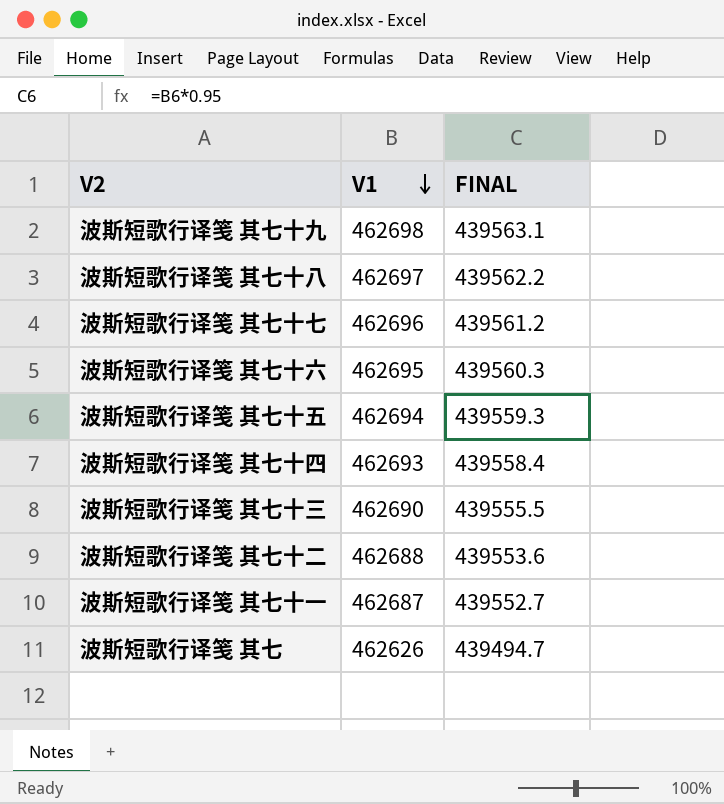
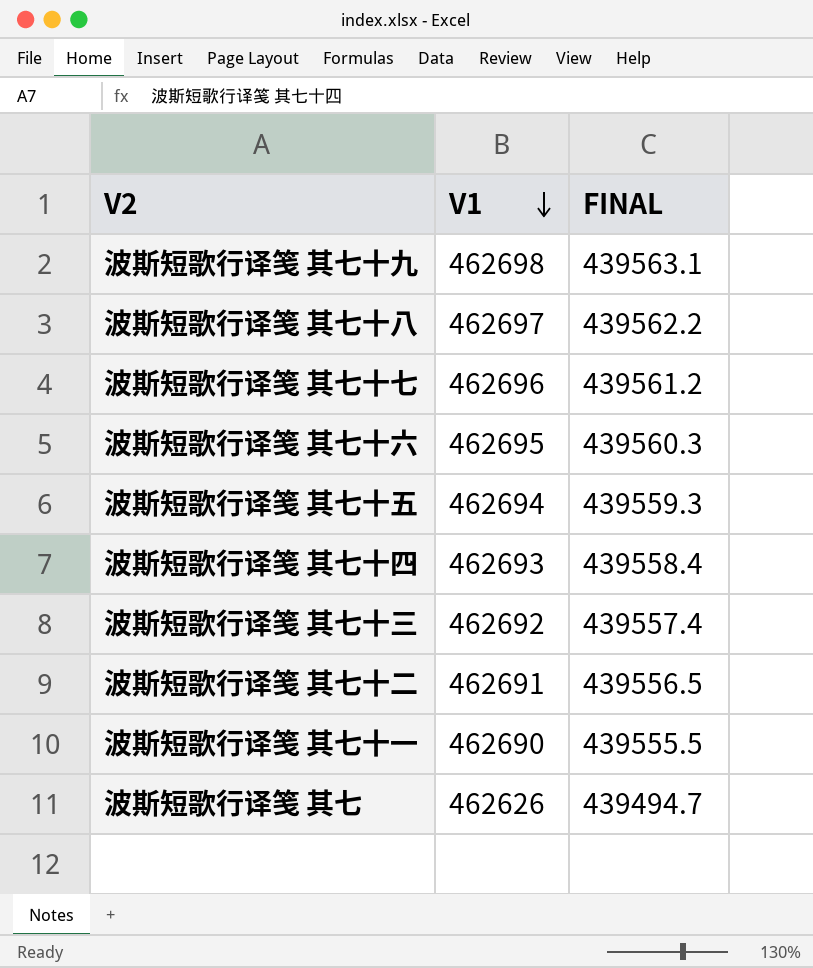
波斯短歌行译笺 其七十三 | V1: 462690 -> 462692
波斯短歌行译笺 其七十三 | FINAL: 439555.5 -> 439557.4
波斯短歌行译笺 其七十二 | V1: 462688 -> 462691
波斯短歌行译笺 其七十二 | FINAL: 439553.6 -> 439556.5
波斯短歌行译笺 其七十一 | V1: 462687 -> 462690
波斯短歌行译笺 其七十一 | FINAL: 439552.7 -> 439555.5

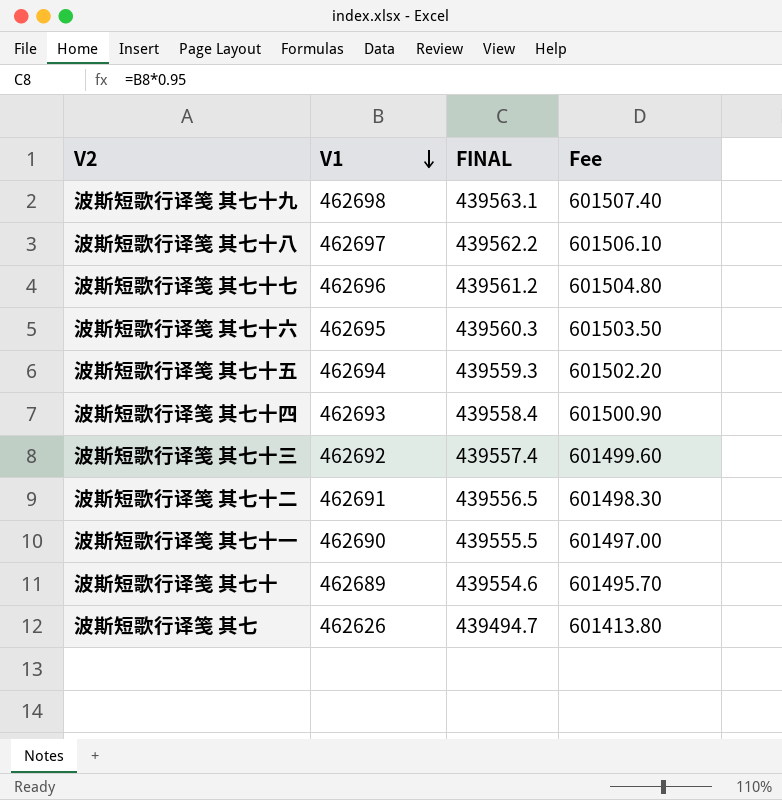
column Fee | formula: none -> [V1] * 1.3
row 波斯短歌行译笺 其七十: none -> 462689 | 439554.6 | 601495.70

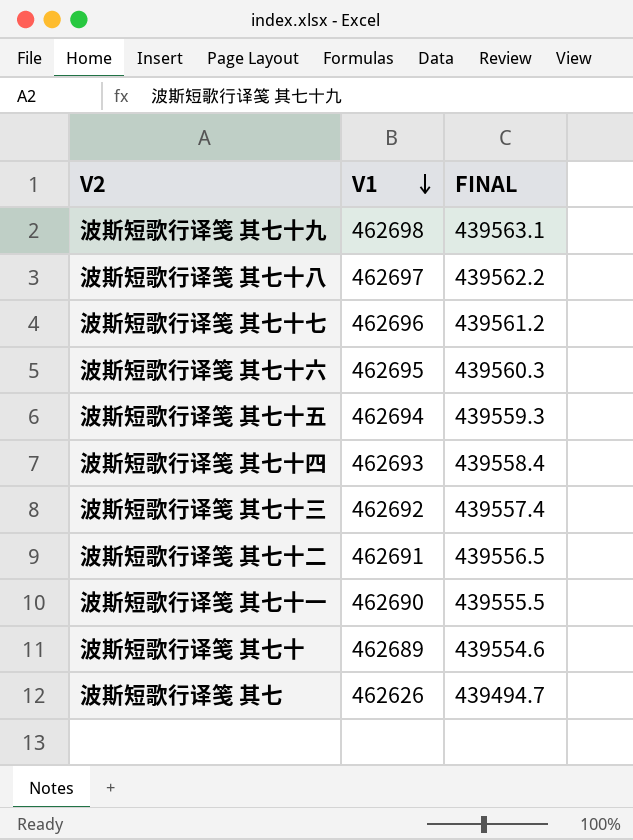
column Fee | formula: [V1] * 1.3 -> none

